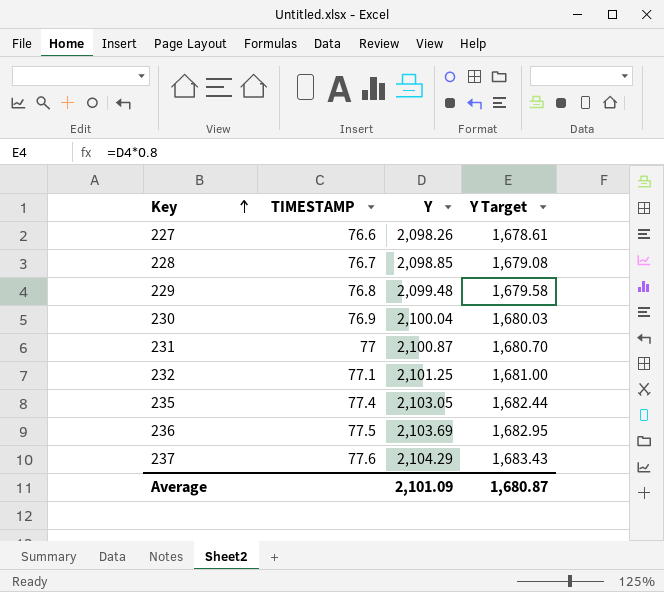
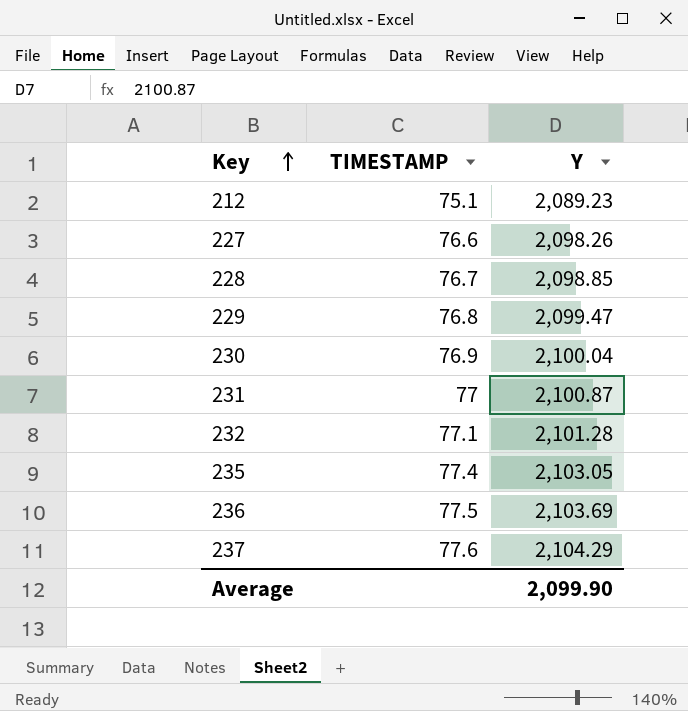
column Y Target | formula: [Y] * 0.8 -> none
row 212: none -> 75.1 | 2,089.23
229 | Y: 2,099.48 -> 2,099.47
232 | Y: 2,101.25 -> 2,101.28
Average | Y: 2,101.09 -> 2,099.90

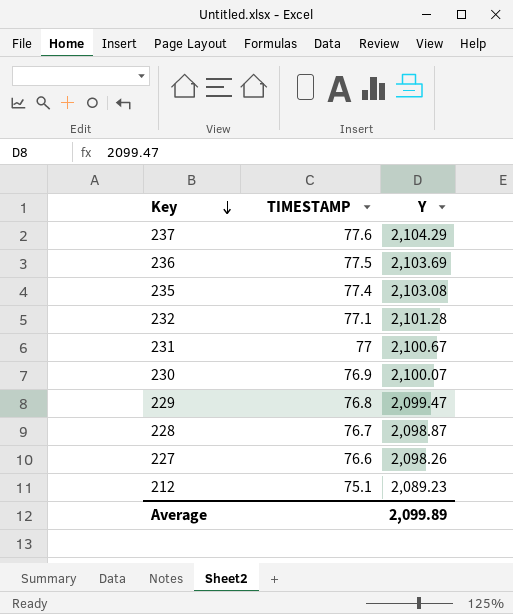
row order: Key ascending -> Key descending
235 | Y: 2,103.05 -> 2,103.08
231 | Y: 2,100.87 -> 2,100.67
230 | Y: 2,100.04 -> 2,100.07
228 | Y: 2,098.85 -> 2,098.87
Average | Y: 2,099.90 -> 2,099.89

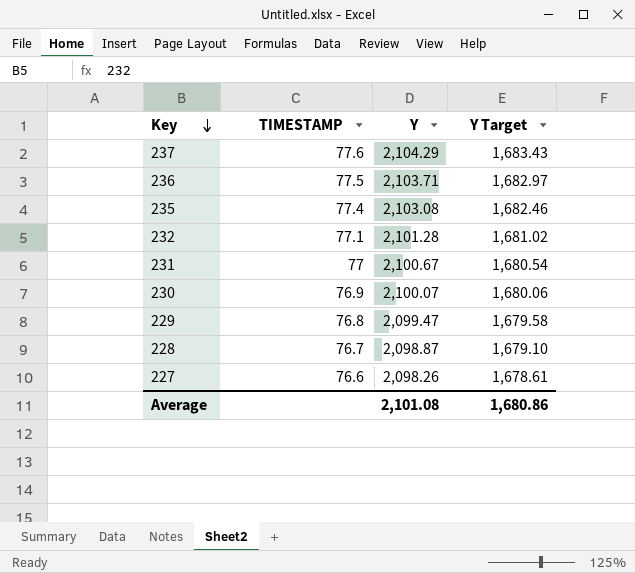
column Y Target | formula: none -> [Y] * 0.8
row 212: 75.1 | 2,089.23 -> none
236 | Y: 2,103.69 -> 2,103.71
Average | Y: 2,099.89 -> 2,101.08

